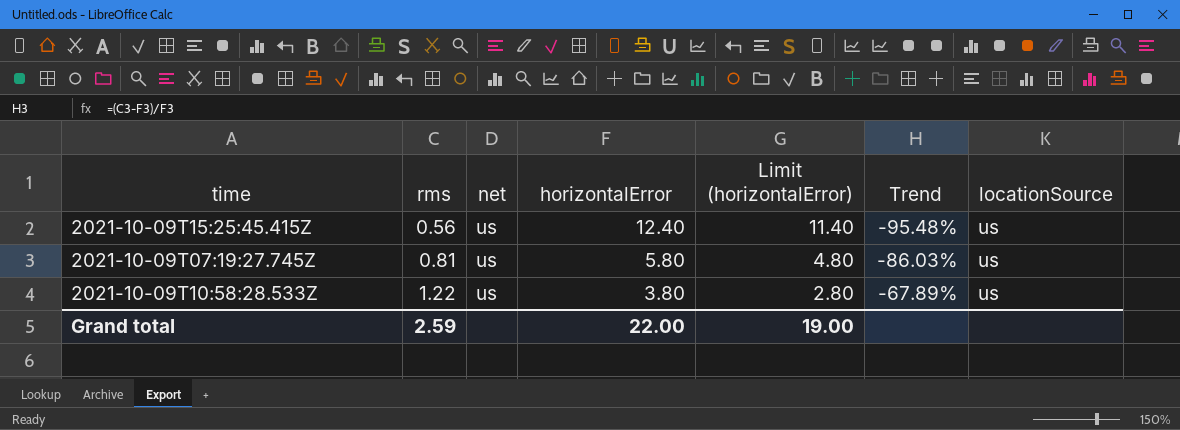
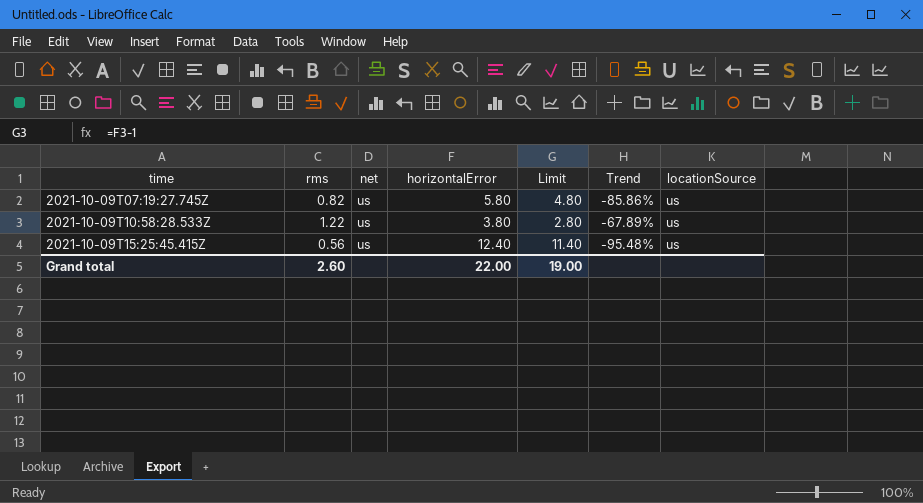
row order: rms ascending -> time ascending
column name: Limit (horizontalError) -> Limit
2021-10-09T07:19:27.745Z | rms: 0.81 -> 0.82
2021-10-09T07:19:27.745Z | Trend: -86.03% -> -85.86%
Grand total | rms: 2.59 -> 2.60

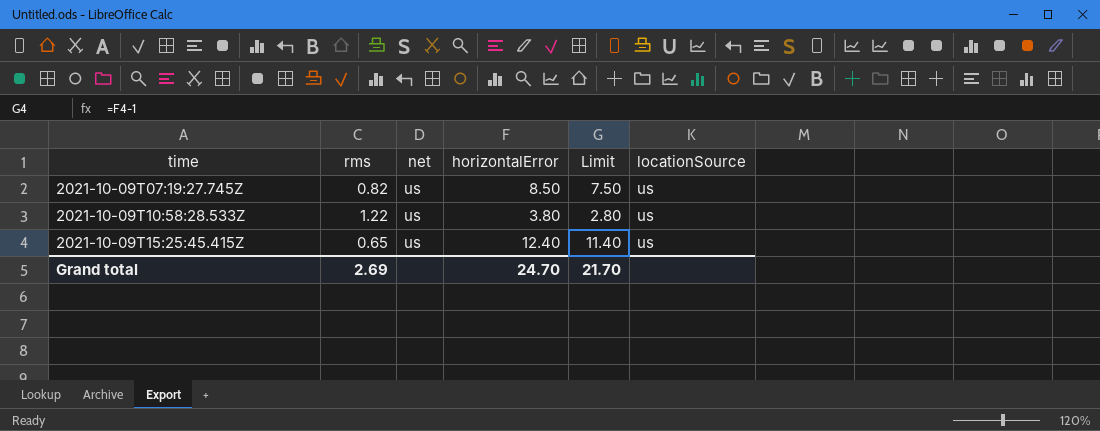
column Trend | formula: ([rms] - [horizontalError]) / [horizontalError] -> none
2021-10-09T07:19:27.745Z | horizontalError: 5.80 -> 8.50
2021-10-09T07:19:27.745Z | Limit: 4.80 -> 7.50
2021-10-09T15:25:45.415Z | rms: 0.56 -> 0.65
Grand total | rms: 2.60 -> 2.69
Grand total | horizontalError: 22.00 -> 24.70
Grand total | Limit: 19.00 -> 21.70

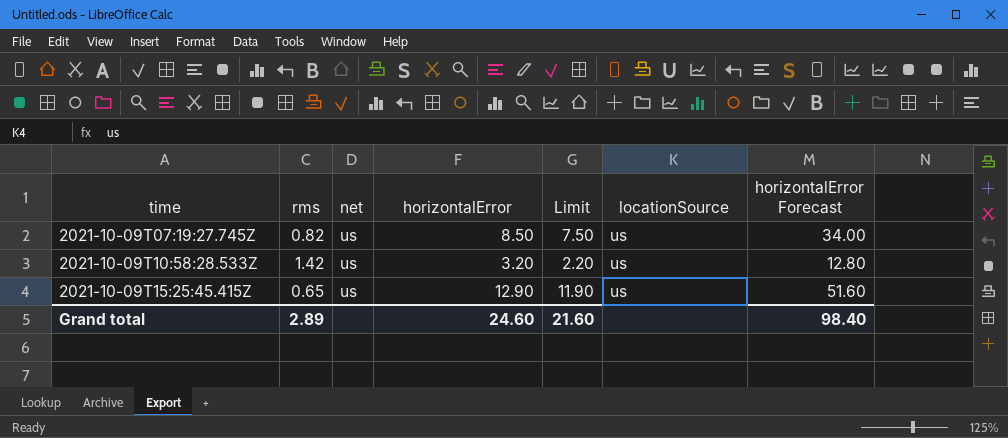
column horizontalError Forecast | formula: none -> [horizontalError] * 4
2021-10-09T10:58:28.533Z | rms: 1.22 -> 1.42
2021-10-09T10:58:28.533Z | horizontalError: 3.80 -> 3.20
2021-10-09T10:58:28.533Z | Limit: 2.80 -> 2.20
2021-10-09T15:25:45.415Z | horizontalError: 12.40 -> 12.90
2021-10-09T15:25:45.415Z | Limit: 11.40 -> 11.90
Grand total | rms: 2.69 -> 2.89
Grand total | horizontalError: 24.70 -> 24.60
Grand total | Limit: 21.70 -> 21.60

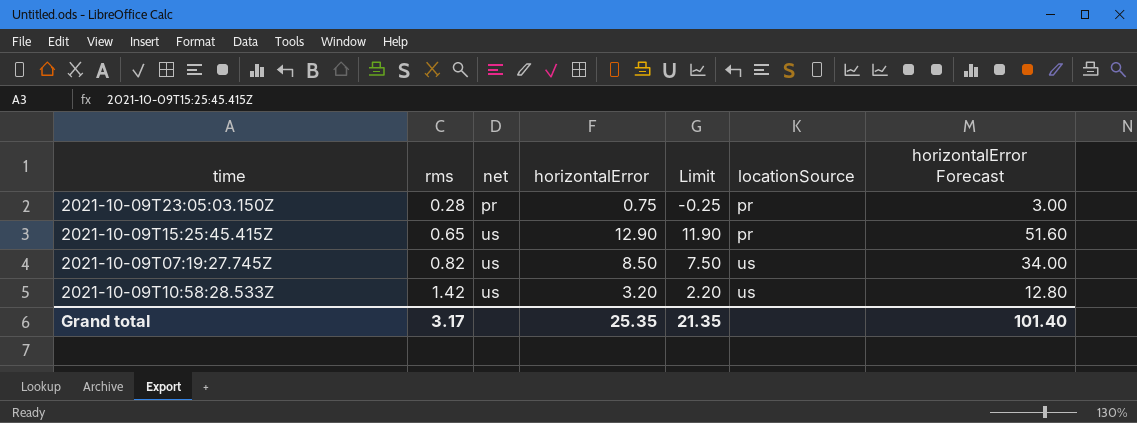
row order: time ascending -> rms ascending
row 2021-10-09T23:05:03.150Z: none -> 0.28 | pr | 0.75 | -0.25 | pr | 3.00
2021-10-09T15:25:45.415Z | locationSource: us -> pr
Grand total | rms: 2.89 -> 3.17
Grand total | horizontalError: 24.60 -> 25.35
Grand total | Limit: 21.60 -> 21.35
Grand total | horizontalError Forecast: 98.40 -> 101.40

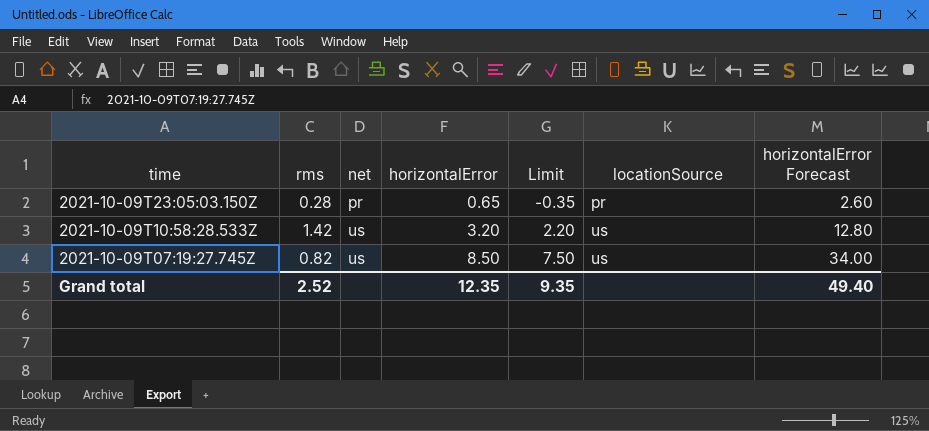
row order: rms ascending -> time descending
row 2021-10-09T15:25:45.415Z: 0.65 | us | 12.90 | 11.90 | pr | 51.60 -> none
2021-10-09T23:05:03.150Z | horizontalError: 0.75 -> 0.65
2021-10-09T23:05:03.150Z | Limit: -0.25 -> -0.35
2021-10-09T23:05:03.150Z | horizontalError Forecast: 3.00 -> 2.60
Grand total | rms: 3.17 -> 2.52
Grand total | horizontalError: 25.35 -> 12.35
Grand total | Limit: 21.35 -> 9.35
Grand total | horizontalError Forecast: 101.40 -> 49.40

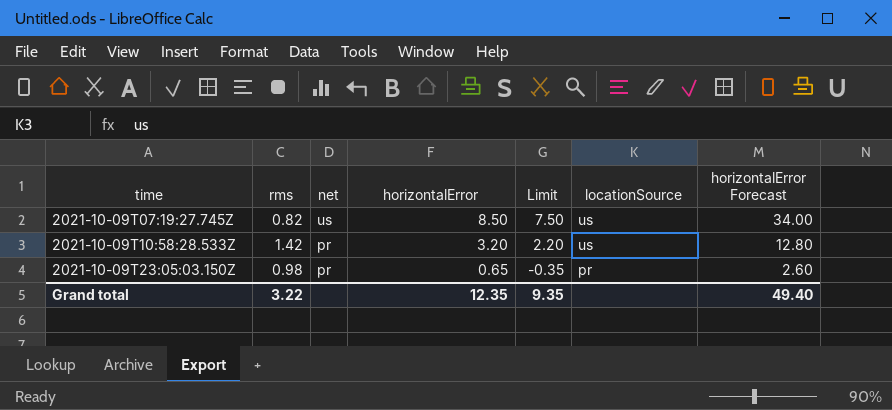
row order: time descending -> time ascending
2021-10-09T10:58:28.533Z | net: us -> pr
2021-10-09T23:05:03.150Z | rms: 0.28 -> 0.98
Grand total | rms: 2.52 -> 3.22

